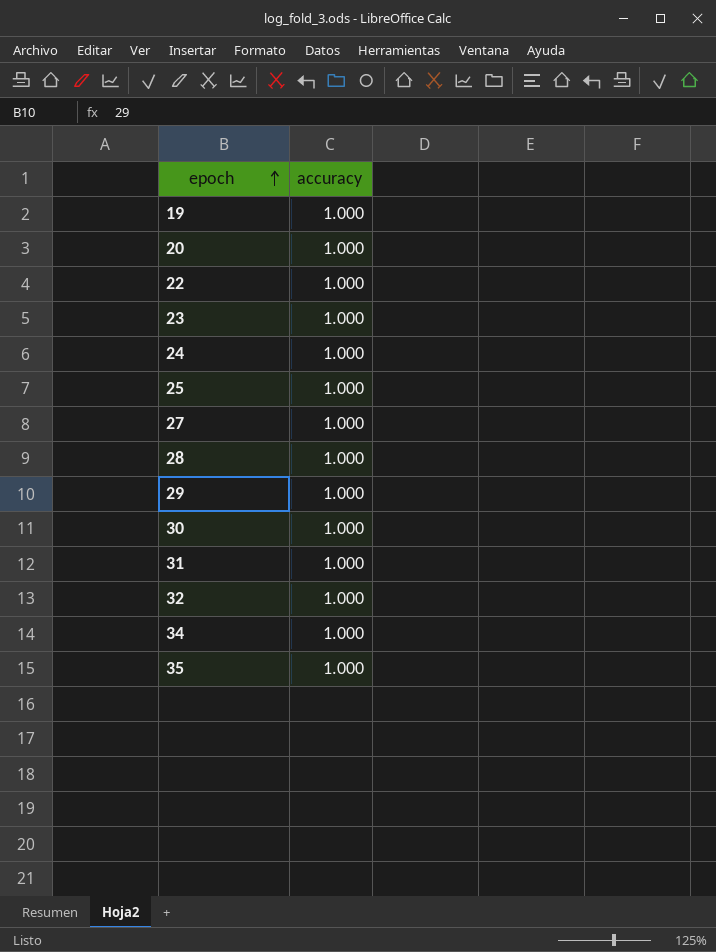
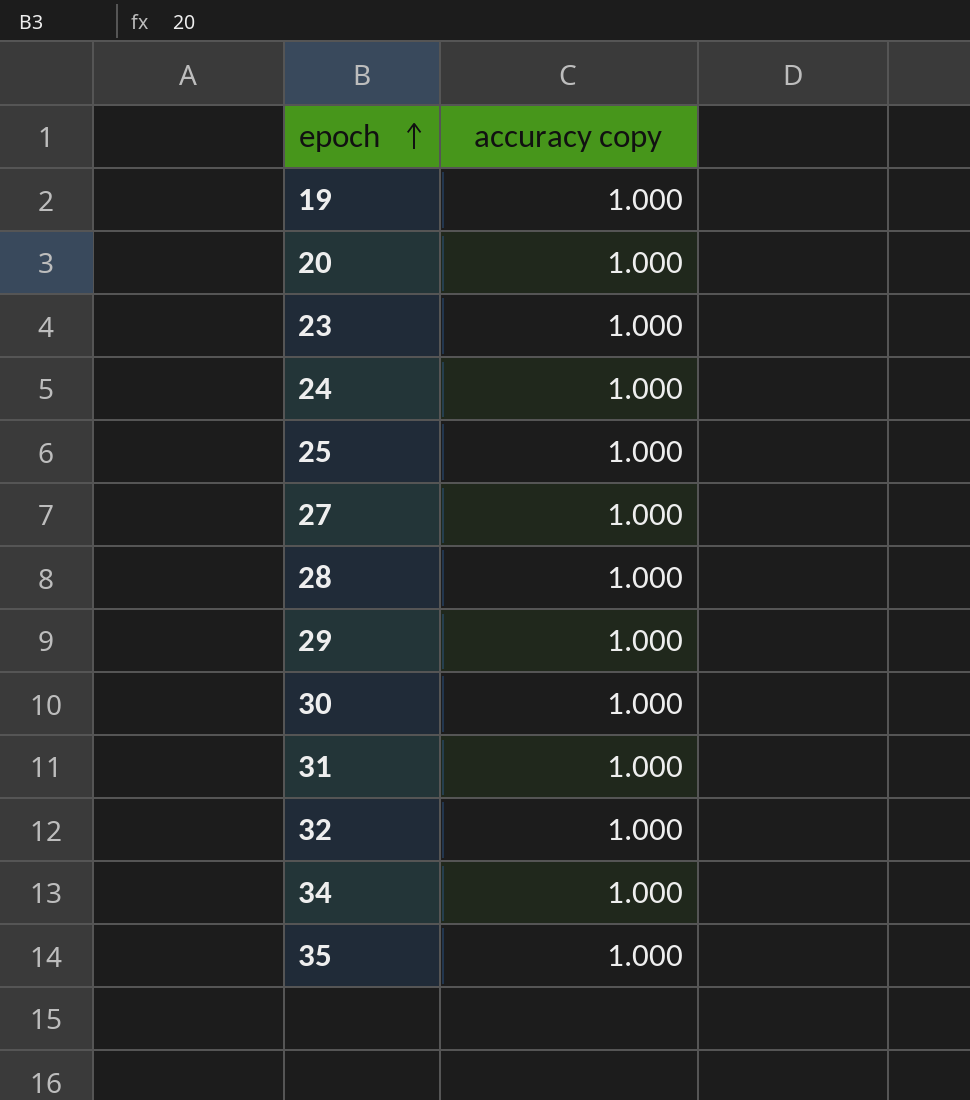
column name: accuracy -> accuracy copy
row 22: 1.000 -> none

